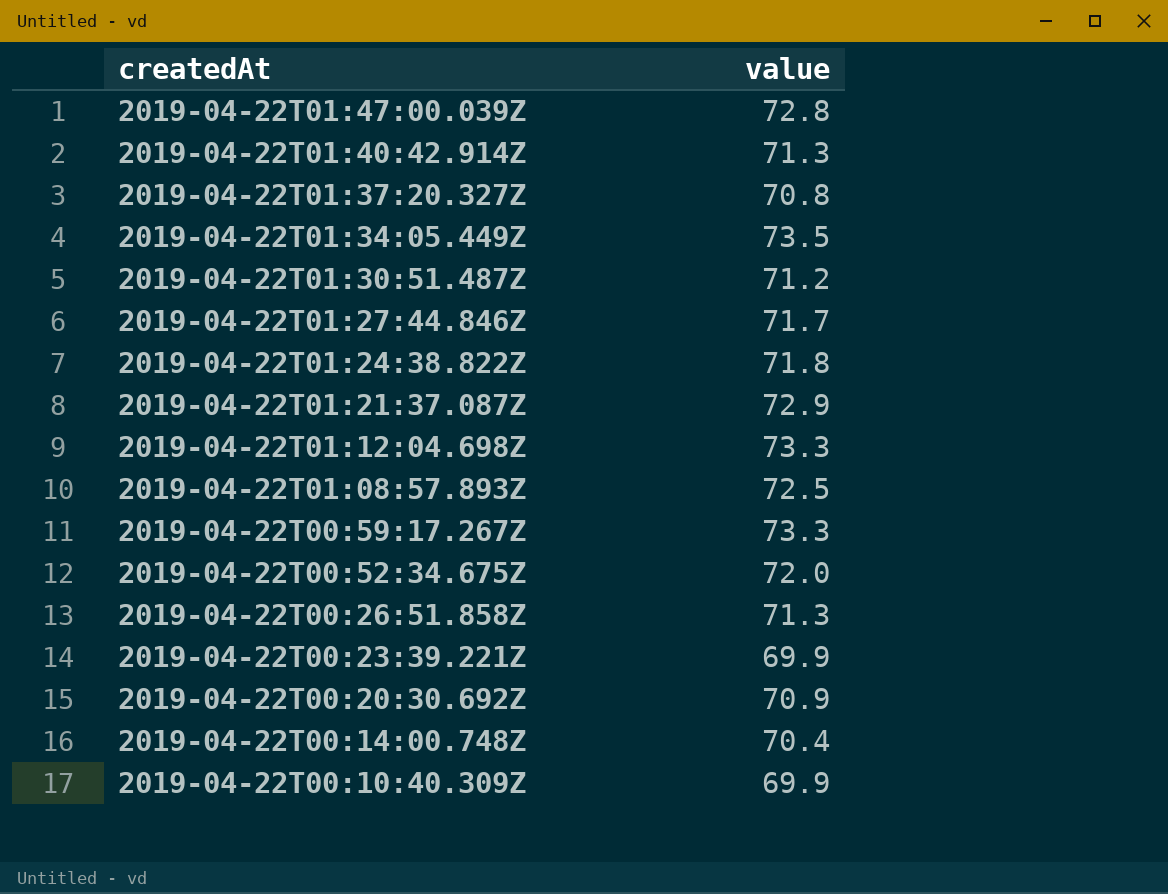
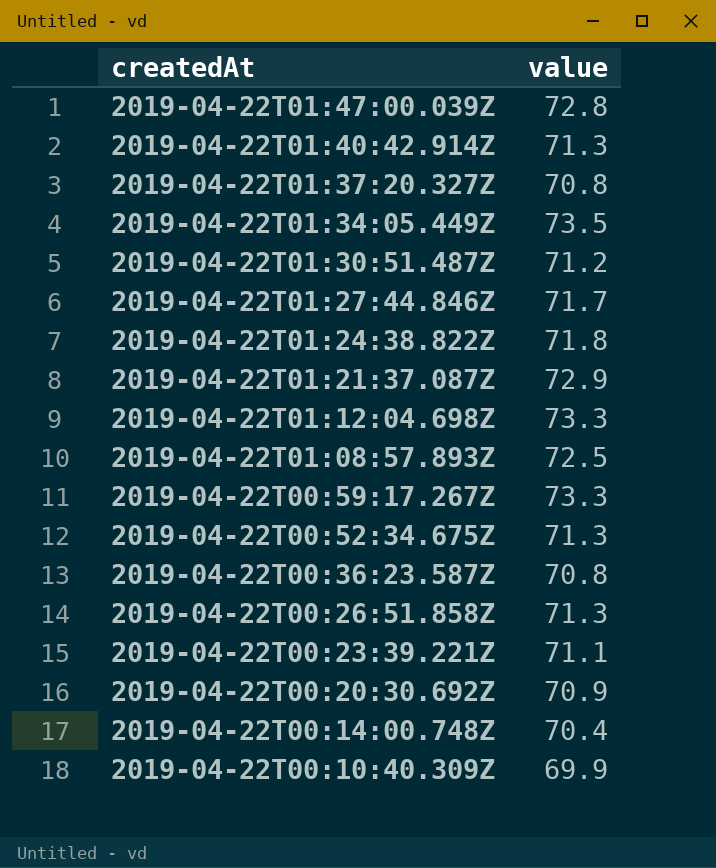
2019-04-22T00:52:34.675Z | value: 72.0 -> 71.3
row 2019-04-22T00:36:23.587Z: none -> 70.8
2019-04-22T00:23:39.221Z | value: 69.9 -> 71.1

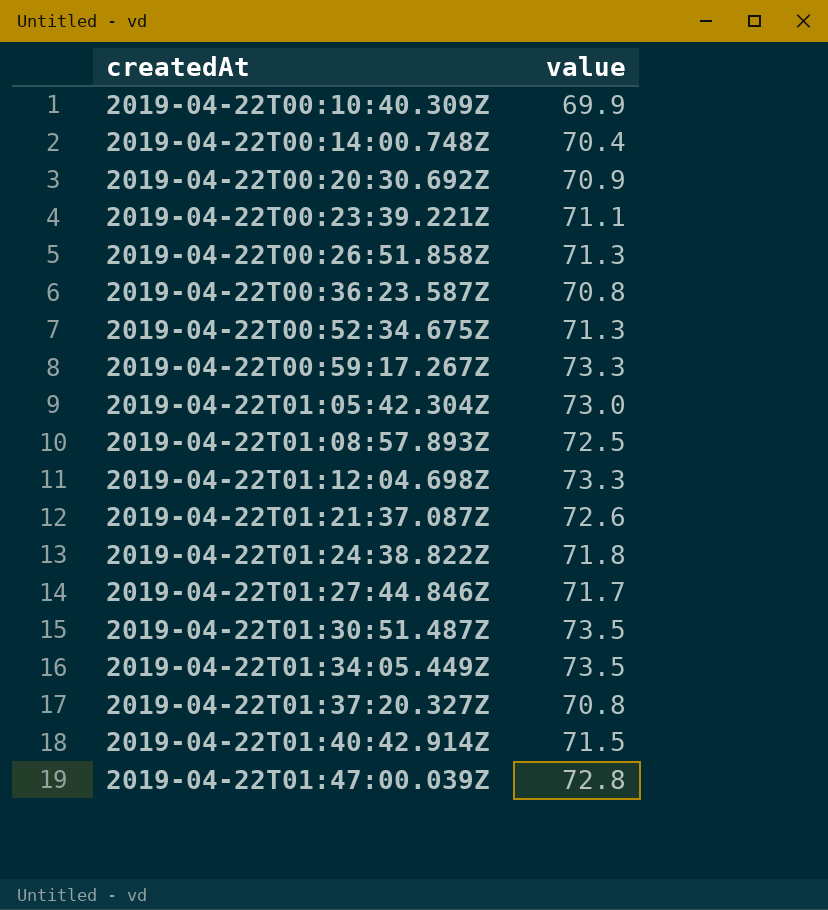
row order: createdAt descending -> createdAt ascending
row 2019-04-22T01:05:42.304Z: none -> 73.0
2019-04-22T01:21:37.087Z | value: 72.9 -> 72.6
2019-04-22T01:30:51.487Z | value: 71.2 -> 73.5
2019-04-22T01:40:42.914Z | value: 71.3 -> 71.5

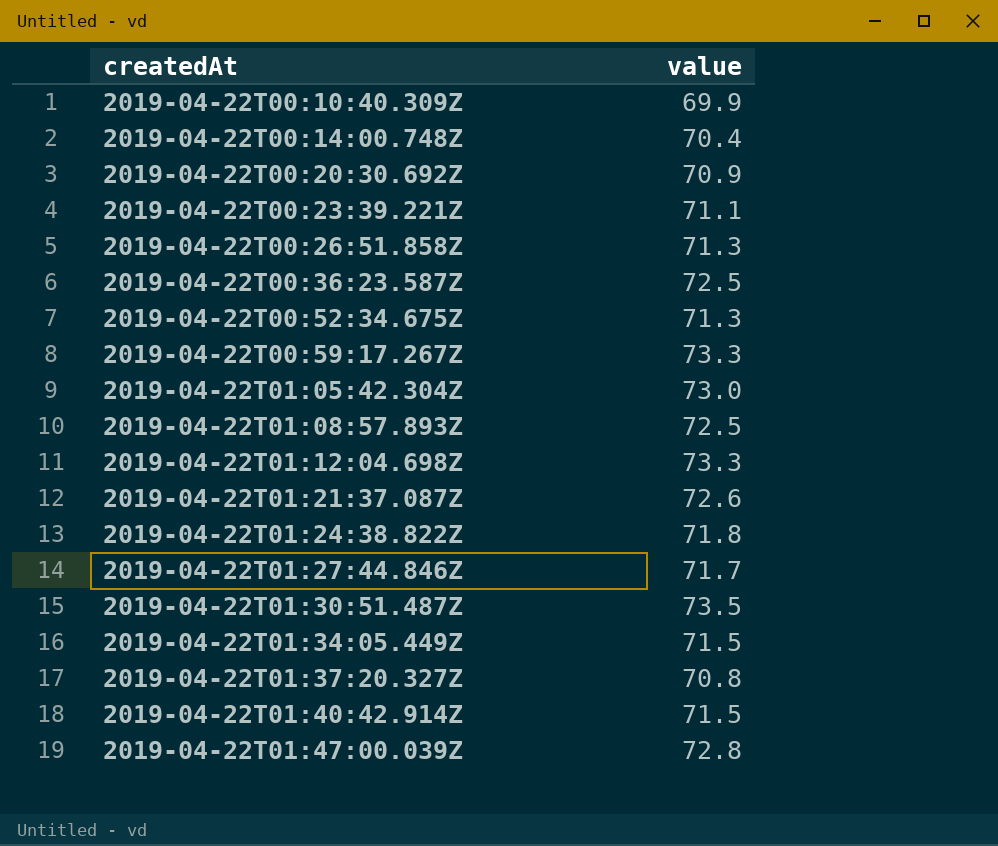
2019-04-22T00:36:23.587Z | value: 70.8 -> 72.5
2019-04-22T01:34:05.449Z | value: 73.5 -> 71.5

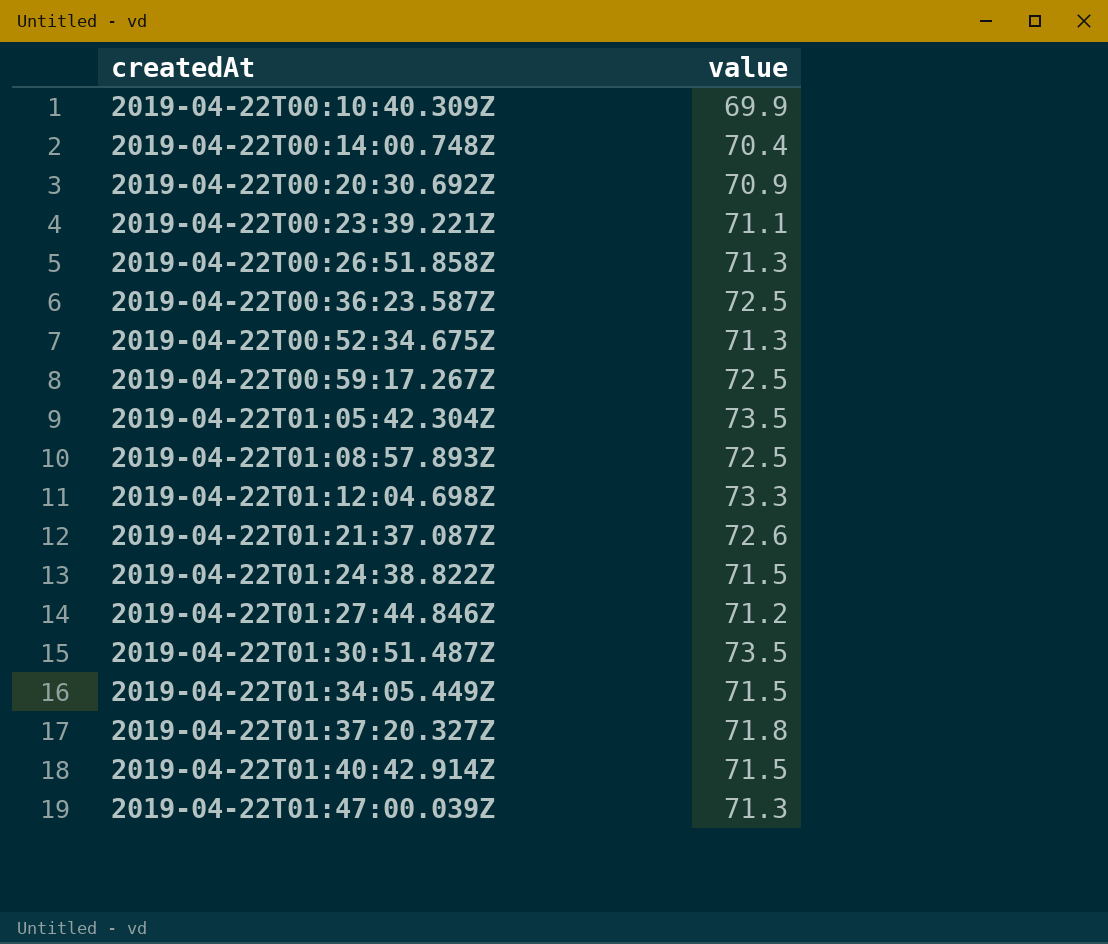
2019-04-22T00:59:17.267Z | value: 73.3 -> 72.5
2019-04-22T01:05:42.304Z | value: 73.0 -> 73.5
2019-04-22T01:24:38.822Z | value: 71.8 -> 71.5
2019-04-22T01:27:44.846Z | value: 71.7 -> 71.2
2019-04-22T01:37:20.327Z | value: 70.8 -> 71.8
2019-04-22T01:47:00.039Z | value: 72.8 -> 71.3

